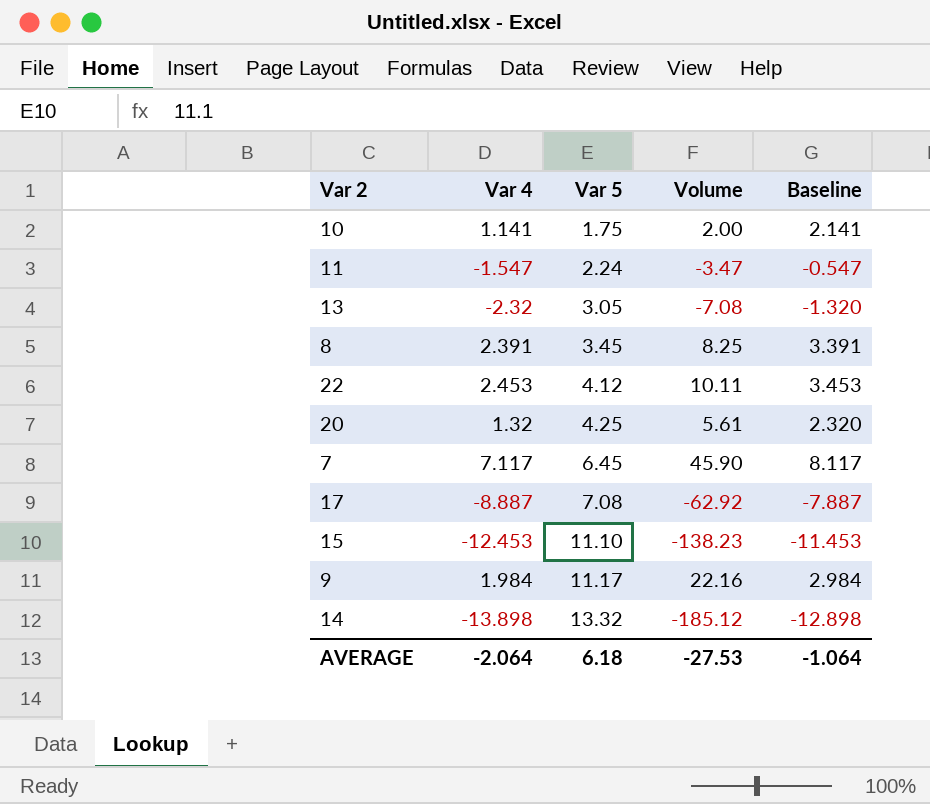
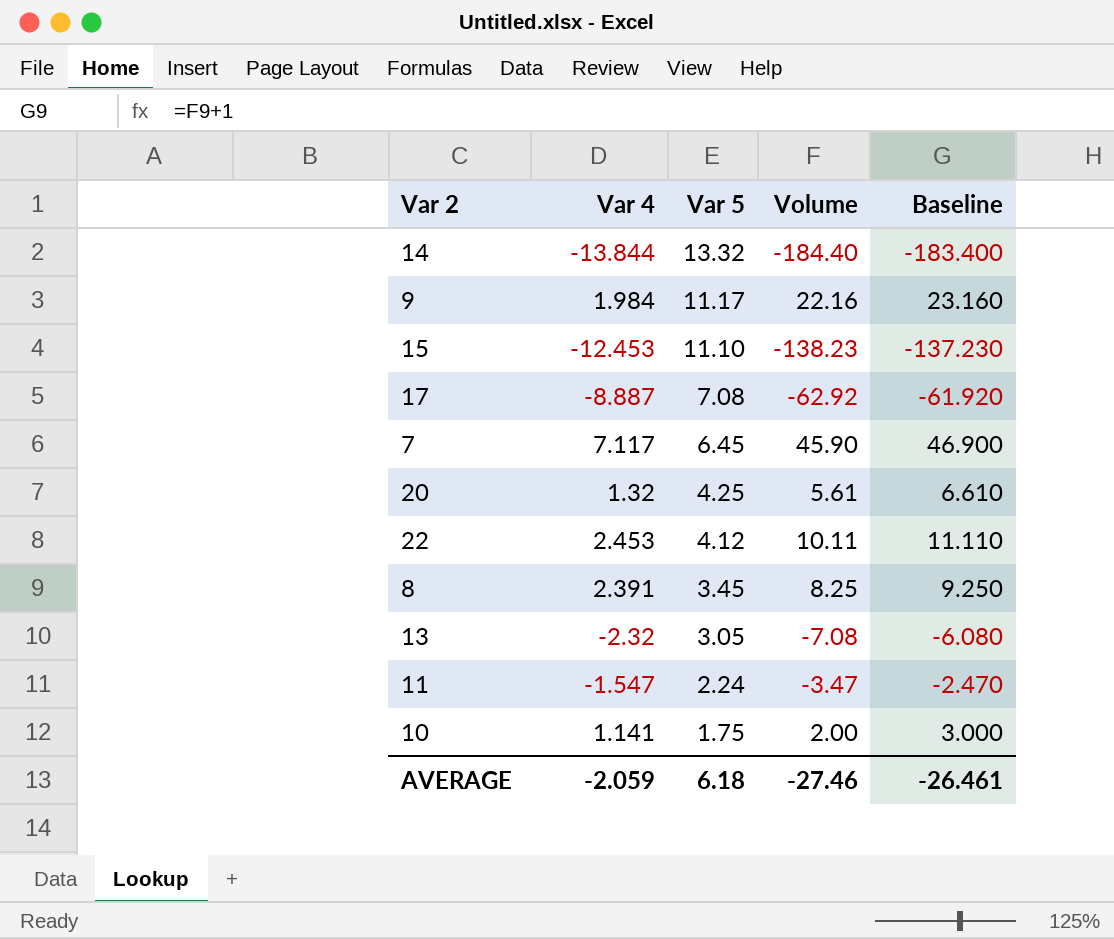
row order: Var 5 ascending -> Var 5 descending
column Baseline | formula: [Var 4] + 1 -> [Volume] + 1
14 | Var 4: -13.898 -> -13.844
14 | Volume: -185.12 -> -184.40
AVERAGE | Var 4: -2.064 -> -2.059
AVERAGE | Volume: -27.53 -> -27.46
AVERAGE | Baseline: -1.064 -> -26.461

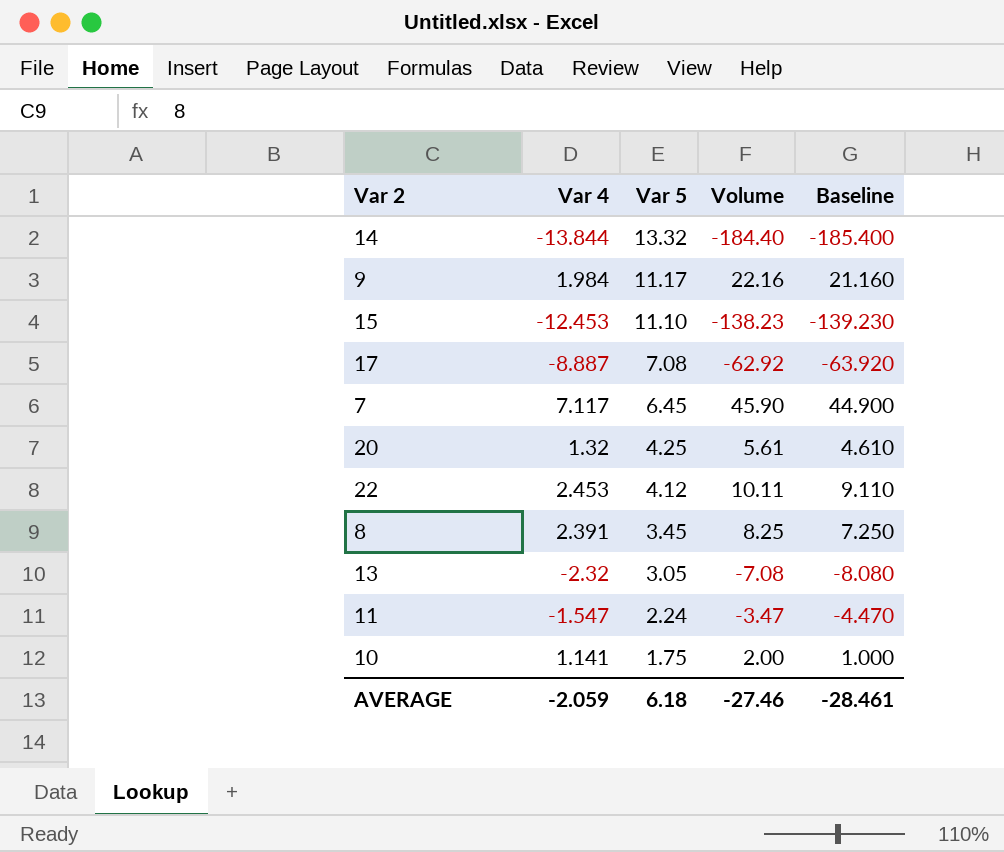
column Baseline | formula: [Volume] + 1 -> [Volume] - 1
AVERAGE | Baseline: -26.461 -> -28.461

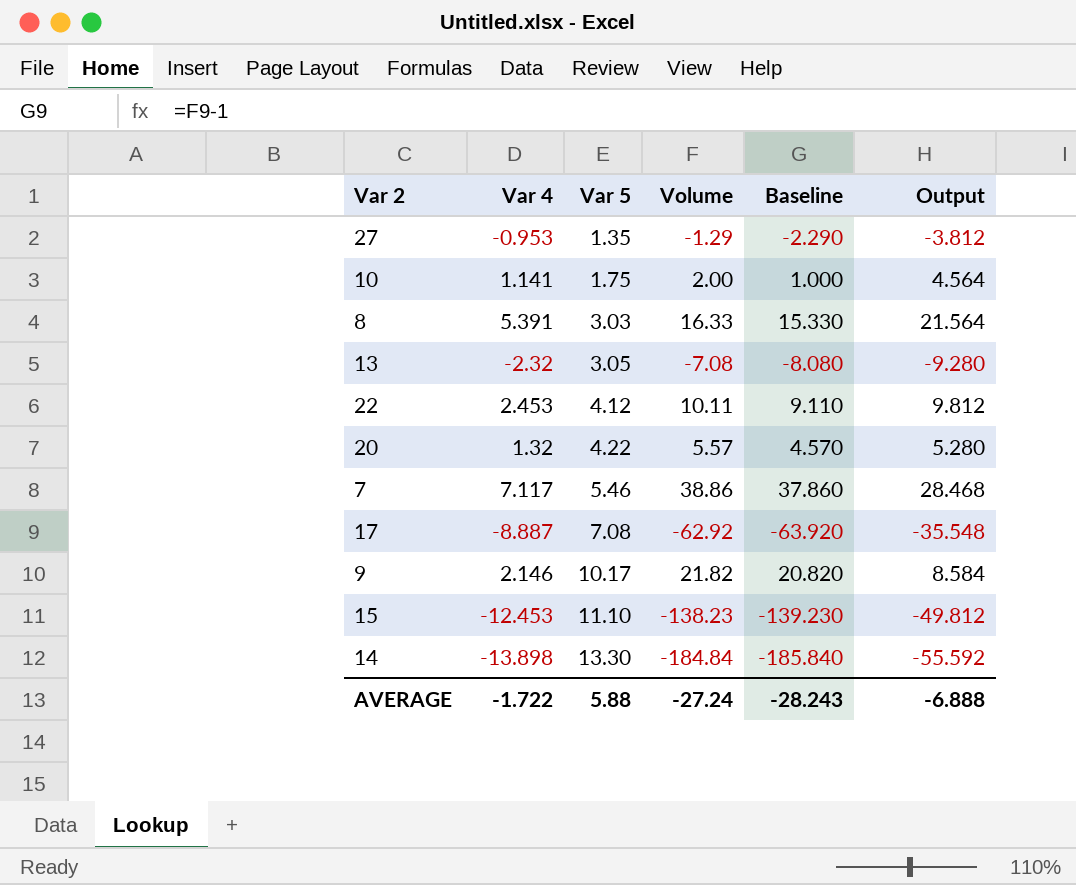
row order: Var 5 descending -> Var 5 ascending
column Output | formula: none -> [Var 4] * 4
row 11: -1.547 | 2.24 | -3.47 | -4.470 -> none
row 27: none -> -0.953 | 1.35 | -1.29 | -2.290 | -3.812
8 | Var 4: 2.391 -> 5.391
8 | Var 5: 3.45 -> 3.03
8 | Volume: 8.25 -> 16.33
8 | Baseline: 7.250 -> 15.330
20 | Var 5: 4.25 -> 4.22
20 | Volume: 5.61 -> 5.57
20 | Baseline: 4.610 -> 4.570
7 | Var 5: 6.45 -> 5.46
7 | Volume: 45.90 -> 38.86
7 | Baseline: 44.900 -> 37.860
9 | Var 4: 1.984 -> 2.146
9 | Var 5: 11.17 -> 10.17
9 | Volume: 22.16 -> 21.82
9 | Baseline: 21.160 -> 20.820
14 | Var 4: -13.844 -> -13.898
14 | Var 5: 13.32 -> 13.30
14 | Volume: -184.40 -> -184.84
14 | Baseline: -185.400 -> -185.840
AVERAGE | Var 4: -2.059 -> -1.722
AVERAGE | Var 5: 6.18 -> 5.88
AVERAGE | Volume: -27.46 -> -27.24
AVERAGE | Baseline: -28.461 -> -28.243

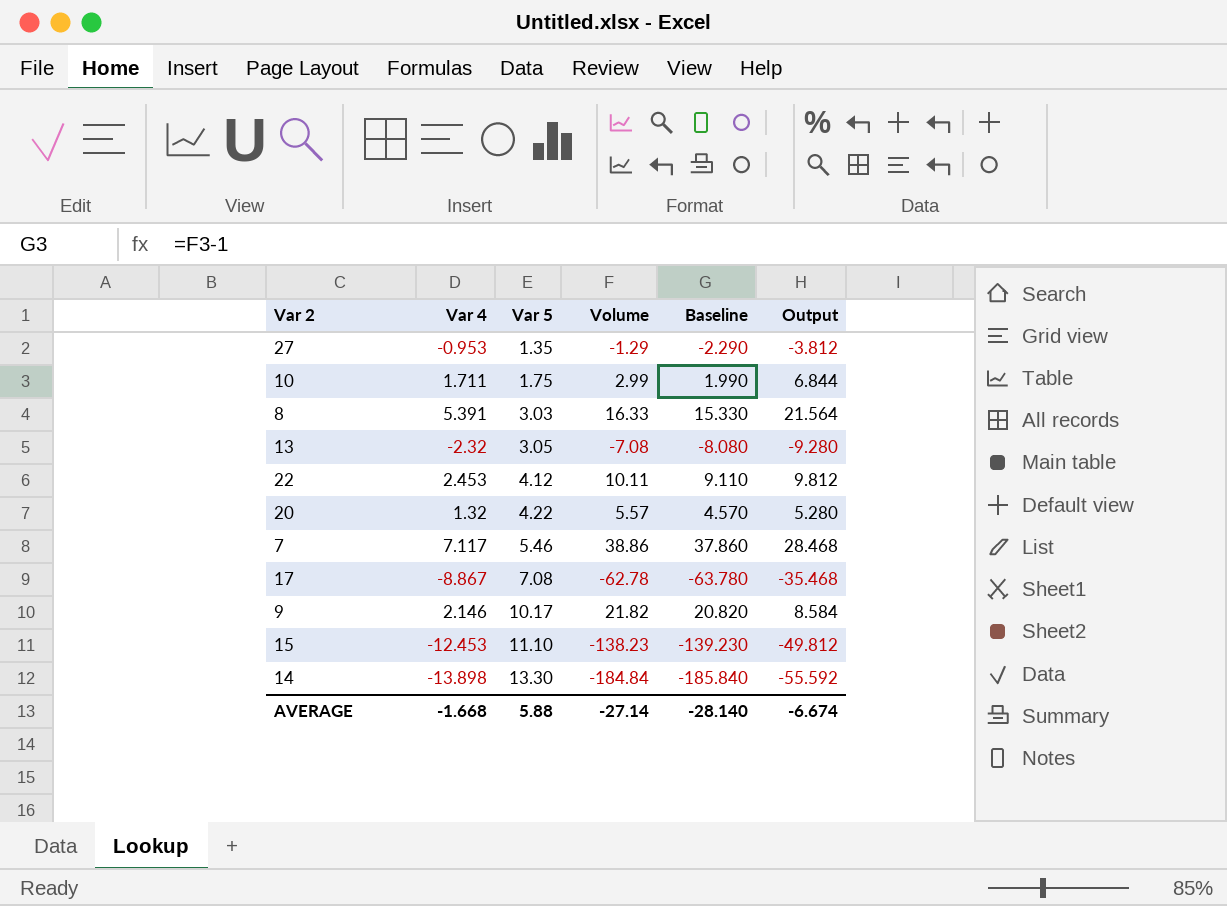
10 | Var 4: 1.141 -> 1.711
10 | Volume: 2.00 -> 2.99
10 | Baseline: 1.000 -> 1.990
10 | Output: 4.564 -> 6.844
17 | Var 4: -8.887 -> -8.867
17 | Volume: -62.92 -> -62.78
17 | Baseline: -63.920 -> -63.780
17 | Output: -35.548 -> -35.468
AVERAGE | Var 4: -1.722 -> -1.668
AVERAGE | Volume: -27.24 -> -27.14
AVERAGE | Baseline: -28.243 -> -28.140
AVERAGE | Output: -6.888 -> -6.674

